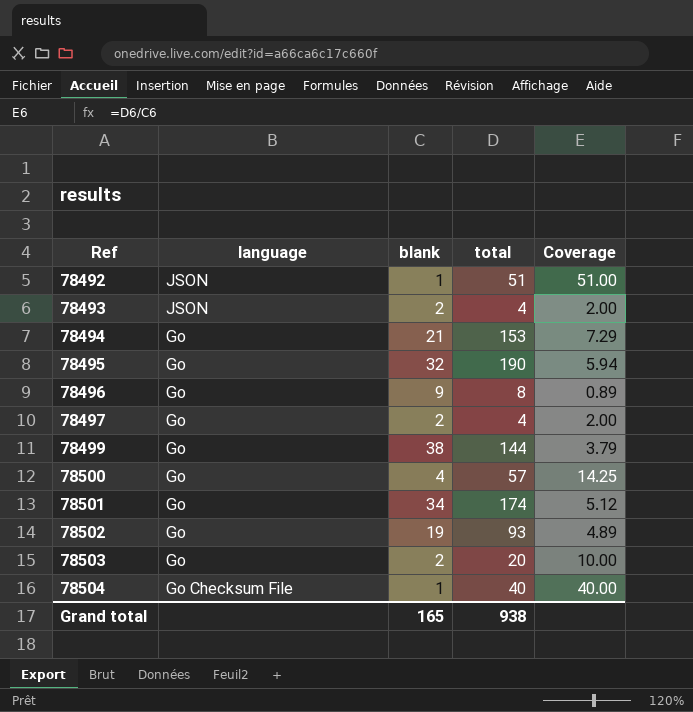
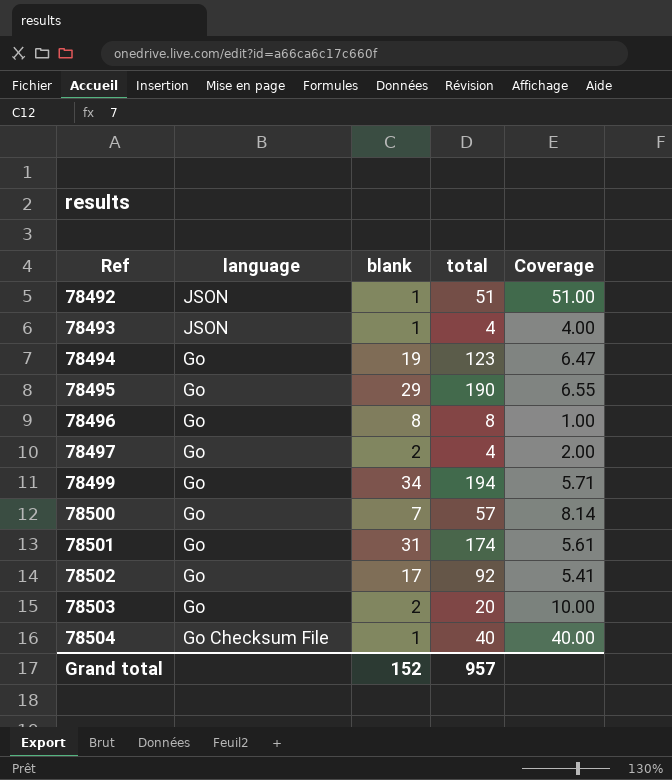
78493 | blank: 2 -> 1
78493 | Coverage: 2.00 -> 4.00
78494 | blank: 21 -> 19
78494 | total: 153 -> 123
78494 | Coverage: 7.29 -> 6.47
78495 | blank: 32 -> 29
78495 | Coverage: 5.94 -> 6.55
78496 | blank: 9 -> 8
78496 | Coverage: 0.89 -> 1.00
78499 | blank: 38 -> 34
78499 | total: 144 -> 194
78499 | Coverage: 3.79 -> 5.71
78500 | blank: 4 -> 7
78500 | Coverage: 14.25 -> 8.14
78501 | blank: 34 -> 31
78501 | Coverage: 5.12 -> 5.61
78502 | blank: 19 -> 17
78502 | total: 93 -> 92
78502 | Coverage: 4.89 -> 5.41
Grand total | blank: 165 -> 152
Grand total | total: 938 -> 957

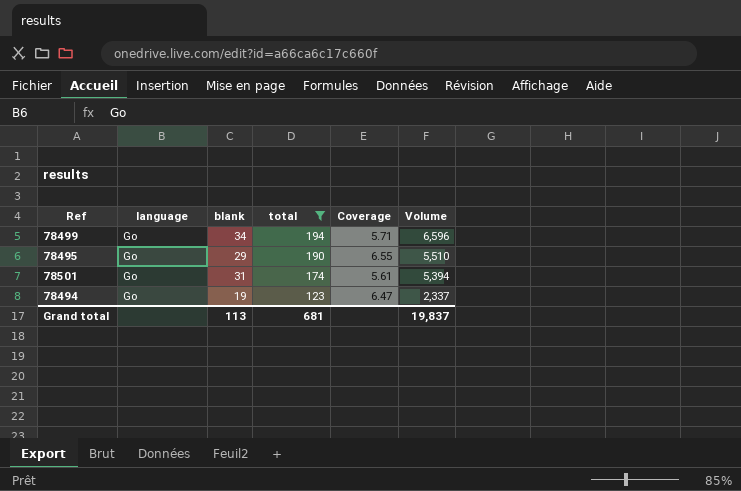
filter: none -> total >= 123
row order: Ref ascending -> total descending
column Volume | formula: none -> [blank] * [total]
Grand total | blank: 152 -> 113
Grand total | total: 957 -> 681

